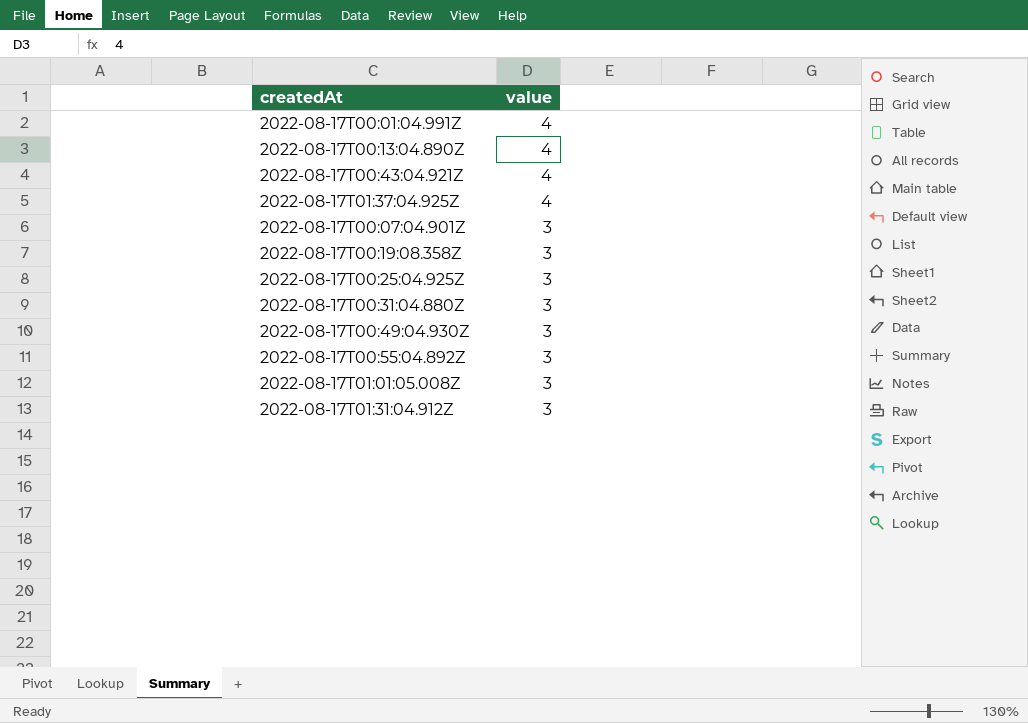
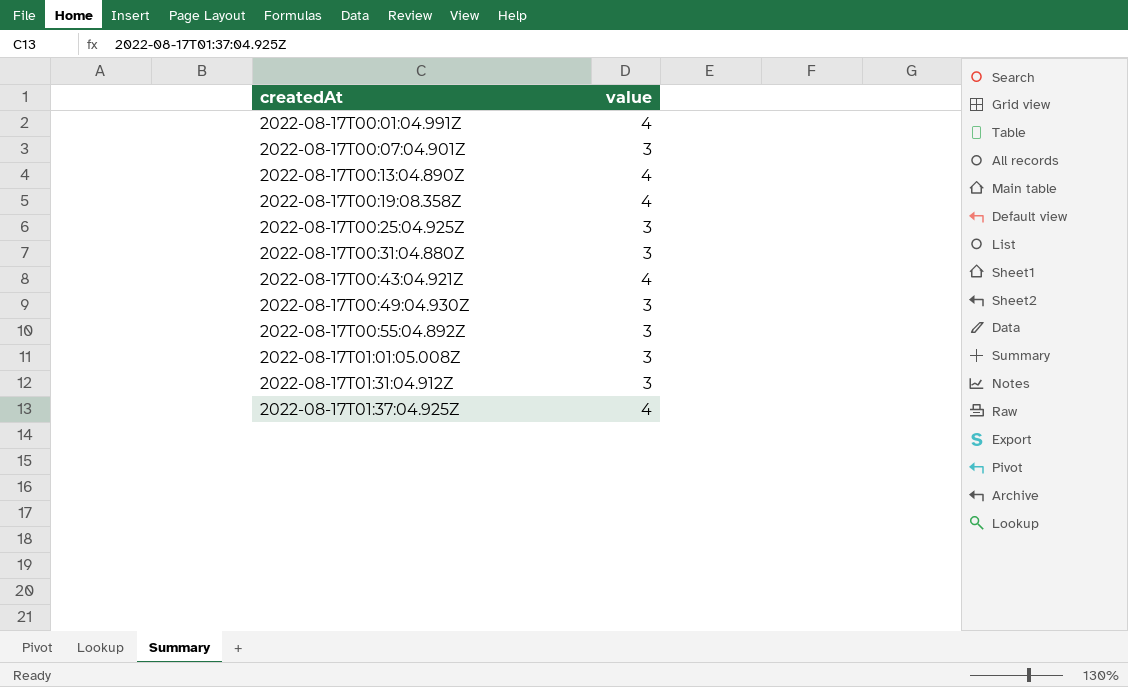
row order: value descending -> createdAt ascending
2022-08-17T00:19:08.358Z | value: 3 -> 4

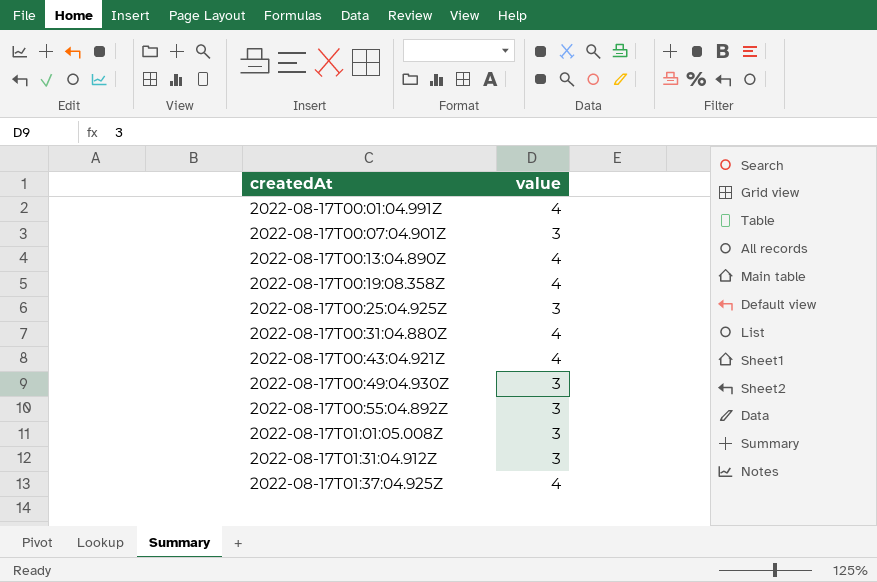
2022-08-17T00:31:04.880Z | value: 3 -> 4

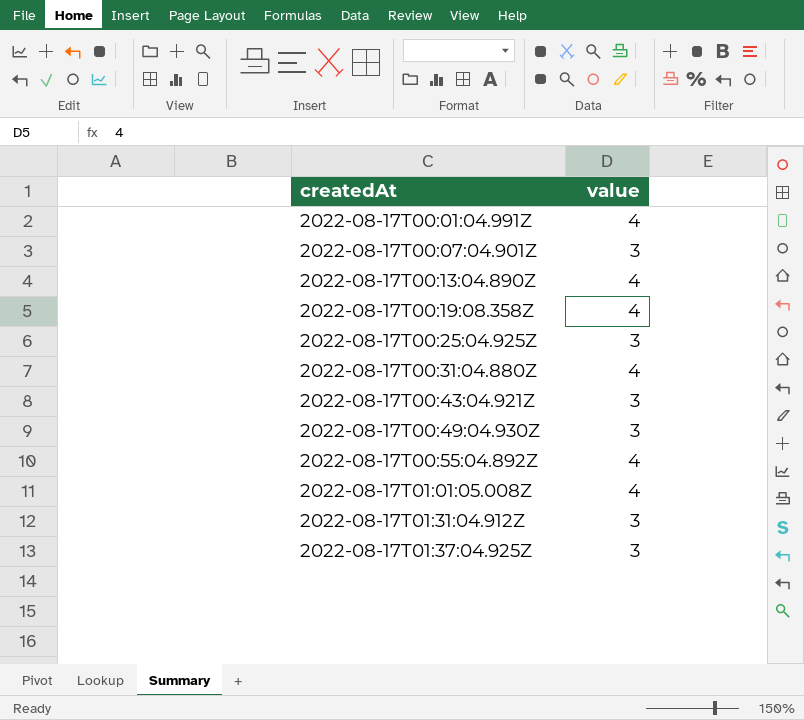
2022-08-17T00:43:04.921Z | value: 4 -> 3
2022-08-17T00:55:04.892Z | value: 3 -> 4
2022-08-17T01:01:05.008Z | value: 3 -> 4
2022-08-17T01:37:04.925Z | value: 4 -> 3

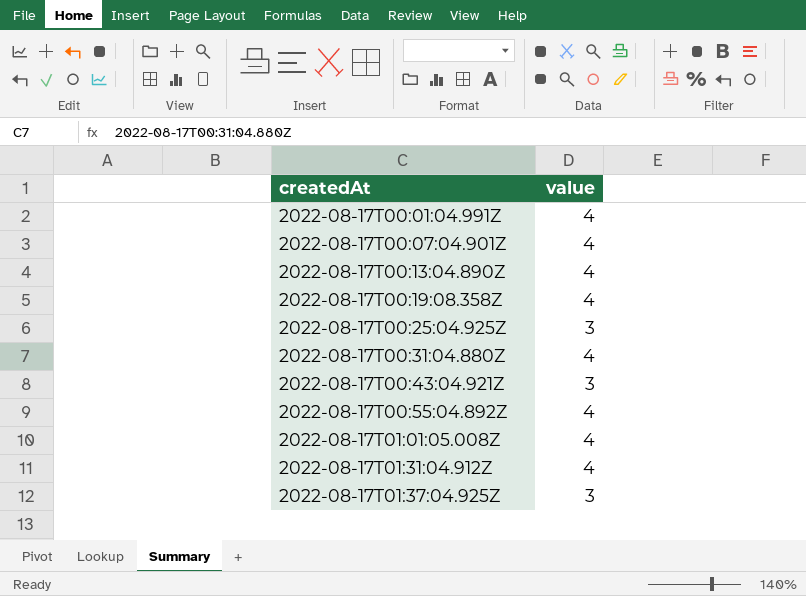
row 2022-08-17T00:49:04.930Z: 3 -> none
2022-08-17T00:07:04.901Z | value: 3 -> 4
2022-08-17T01:31:04.912Z | value: 3 -> 4

